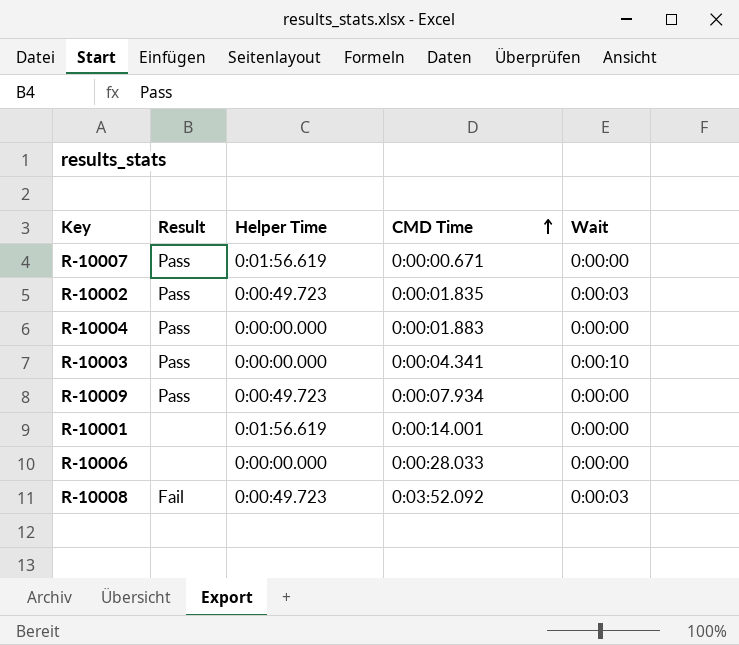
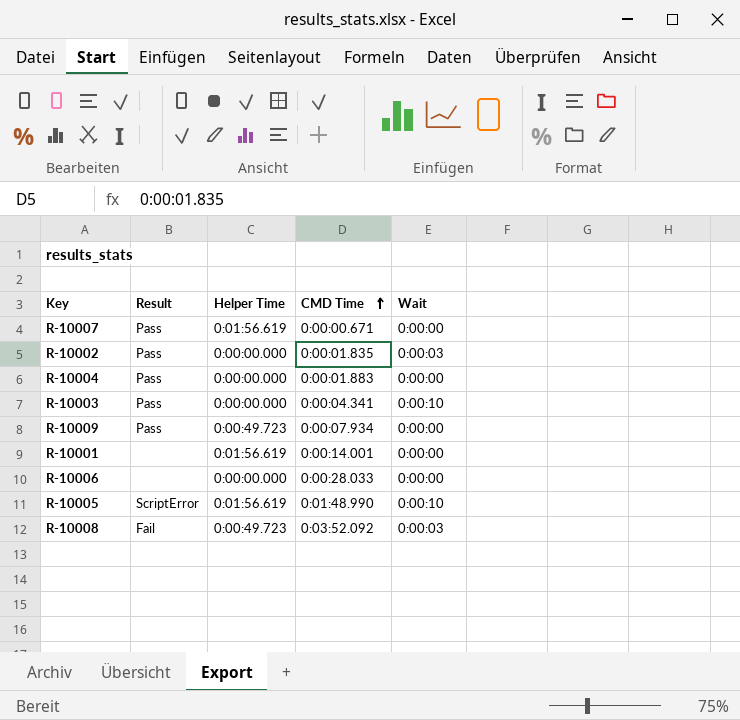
R-10002 | Helper Time: 0:00:49.723 -> 0:00:00.000
row R-10005: none -> ScriptError | 0:01:56.619 | 0:01:48.990 | 0:00:10

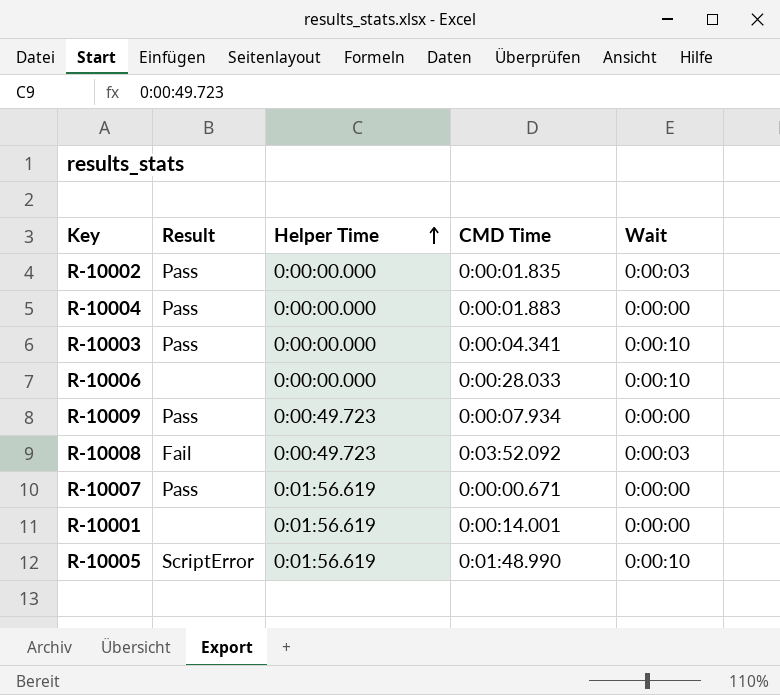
row order: CMD Time ascending -> Helper Time ascending
R-10006 | Wait: 0:00:00 -> 0:00:10

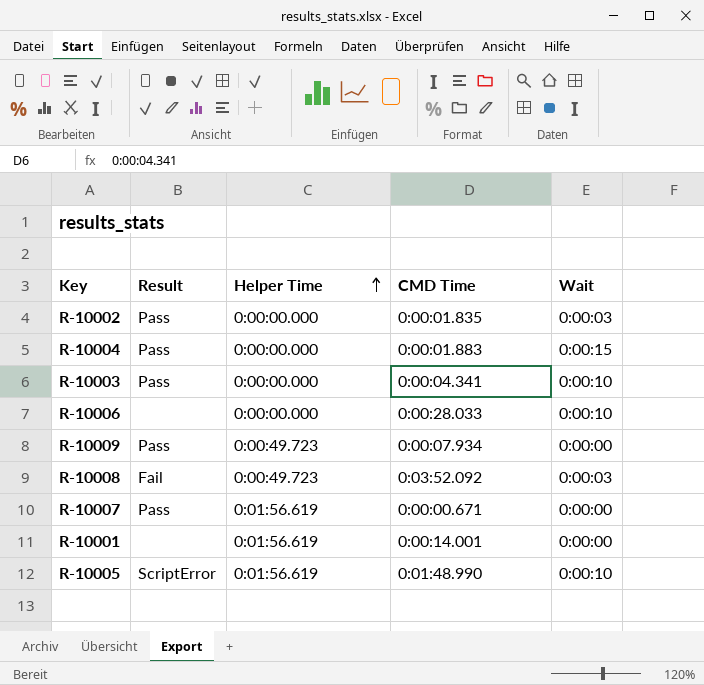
R-10004 | Wait: 0:00:00 -> 0:00:15

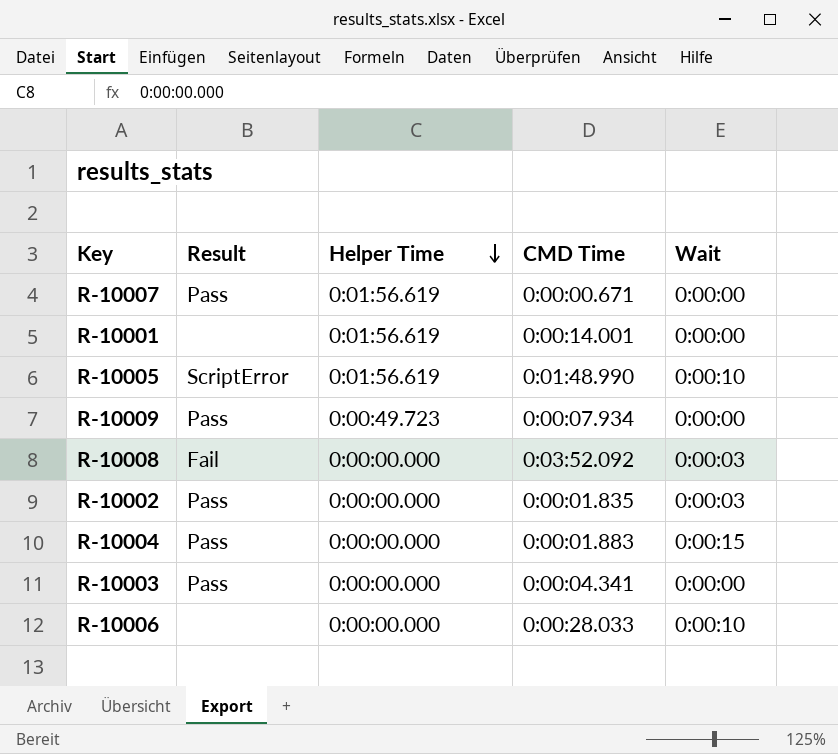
row order: Helper Time ascending -> Helper Time descending
R-10008 | Helper Time: 0:00:49.723 -> 0:00:00.000
R-10003 | Wait: 0:00:10 -> 0:00:00

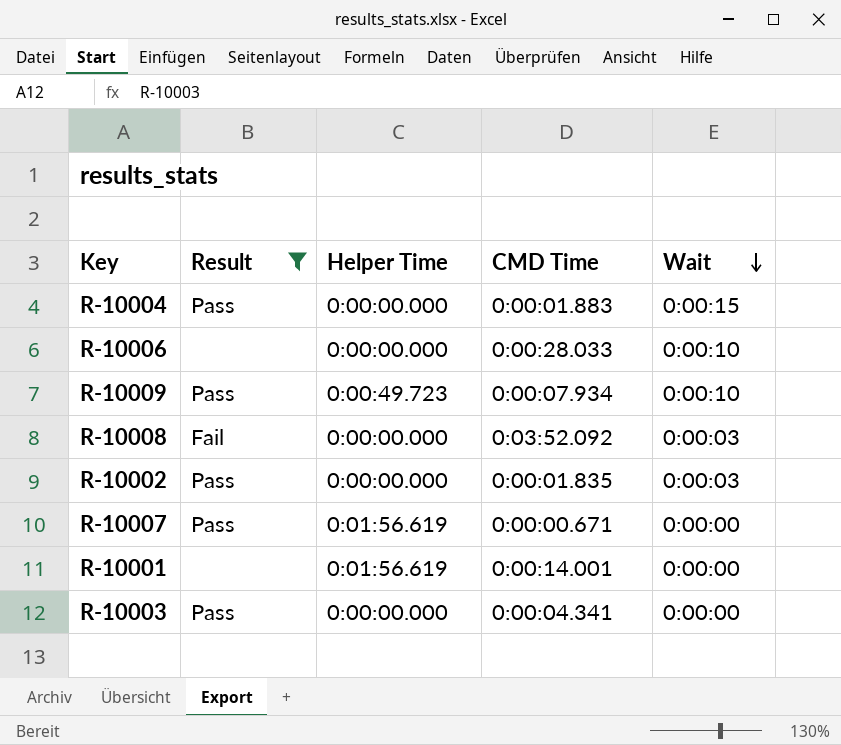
filter: none -> Result != ScriptError
row order: Helper Time descending -> Wait descending
R-10009 | Wait: 0:00:00 -> 0:00:10

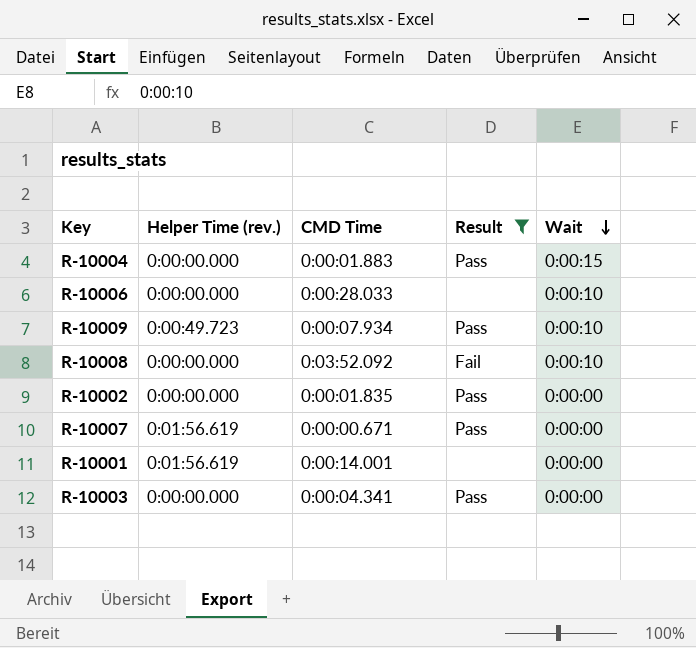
column name: Helper Time -> Helper Time (rev.)
column Result | position: 2 -> 4
R-10008 | Wait: 0:00:03 -> 0:00:10
R-10002 | Wait: 0:00:03 -> 0:00:00

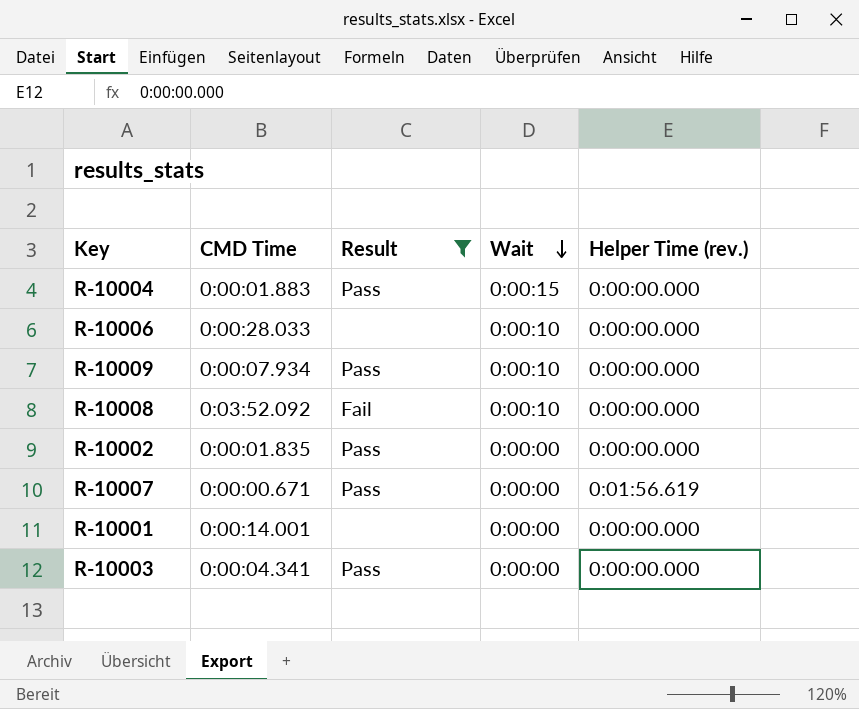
column Helper Time (rev.) | position: 2 -> 5
R-10009 | Helper Time (rev.): 0:00:49.723 -> 0:00:00.000
R-10001 | Helper Time (rev.): 0:01:56.619 -> 0:00:00.000

